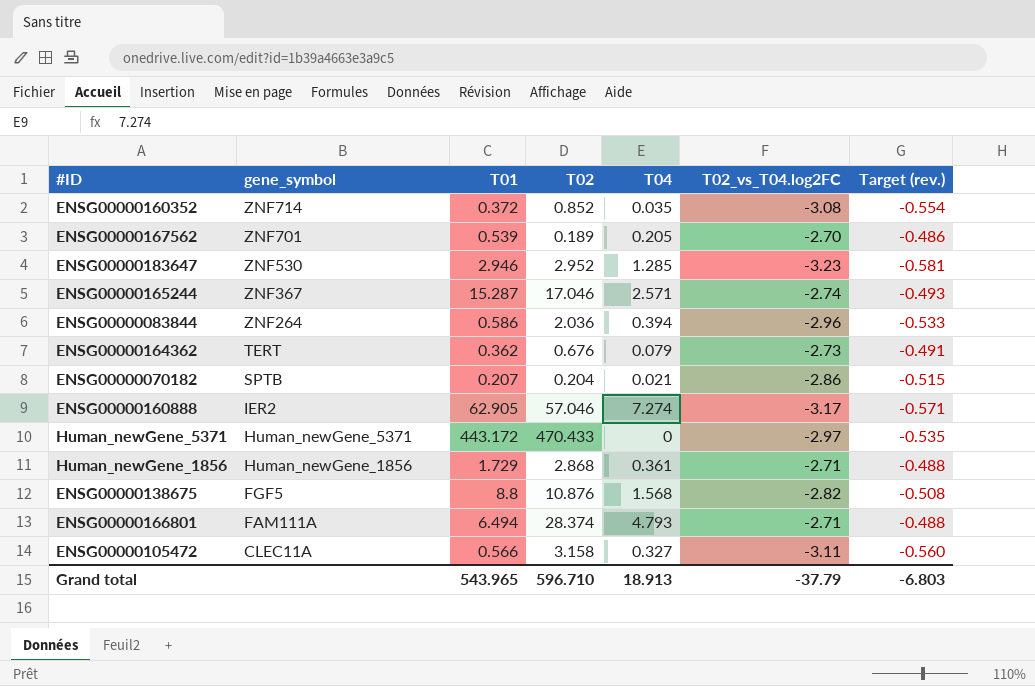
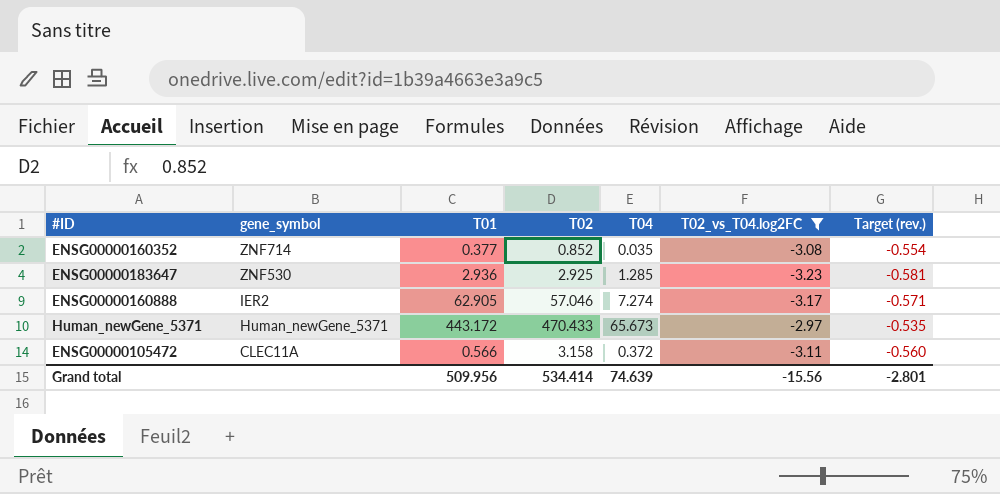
filter: none -> T02_vs_T04.log2FC <= -2.97
ENSG00000160352 | T01: 0.372 -> 0.377
ENSG00000183647 | T01: 2.946 -> 2.936
ENSG00000183647 | T02: 2.952 -> 2.925
Human_newGene_5371 | T04: 0 -> 65.673
ENSG00000105472 | T04: 0.327 -> 0.372
Grand total | T01: 543.965 -> 509.956
Grand total | T02: 596.710 -> 534.414
Grand total | T04: 18.913 -> 74.639
Grand total | T02_vs_T04.log2FC: -37.79 -> -15.56
Grand total | Target (rev.): -6.803 -> -2.801

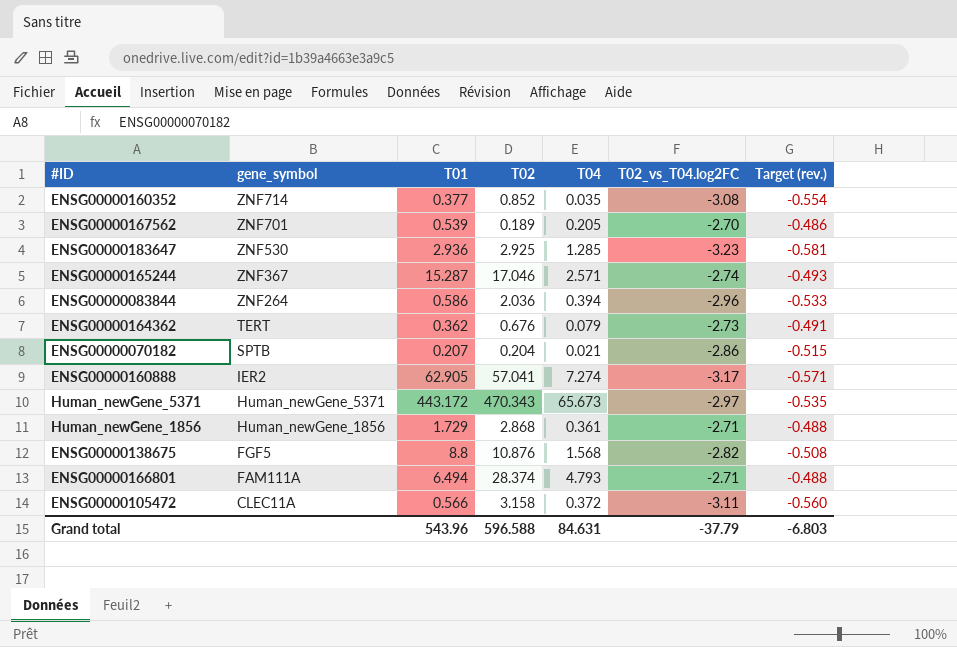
filter: T02_vs_T04.log2FC <= -2.97 -> none
ENSG00000160888 | T02: 57.046 -> 57.041
Human_newGene_5371 | T02: 470.433 -> 470.343
Grand total | T01: 509.956 -> 543.96
Grand total | T02: 534.414 -> 596.588
Grand total | T04: 74.639 -> 84.631
Grand total | T02_vs_T04.log2FC: -15.56 -> -37.79
Grand total | Target (rev.): -2.801 -> -6.803

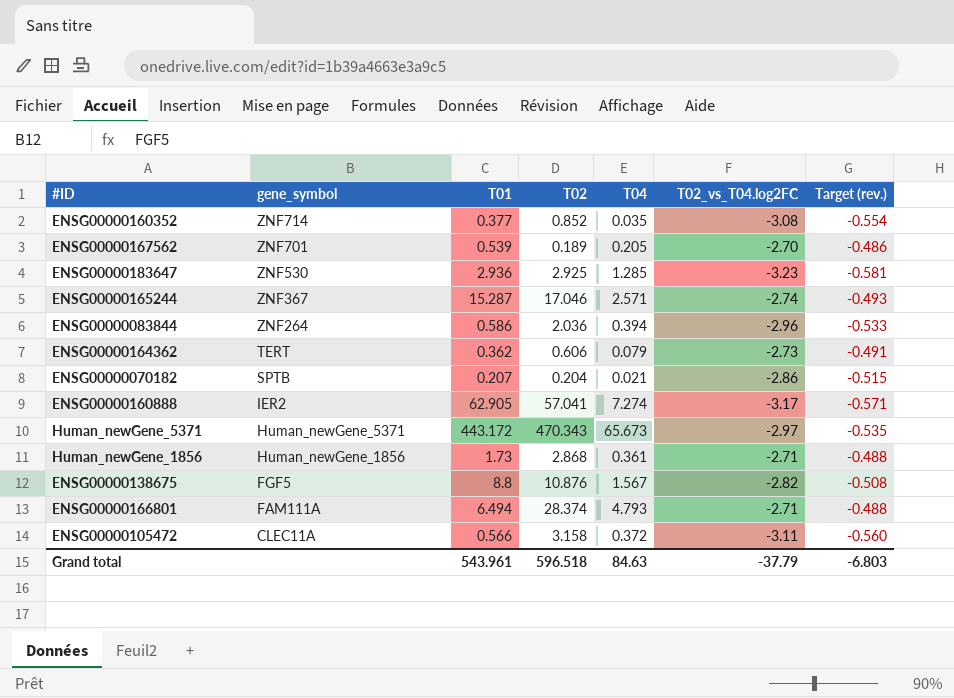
ENSG00000164362 | T02: 0.676 -> 0.606
Human_newGene_1856 | T01: 1.729 -> 1.73
ENSG00000138675 | T04: 1.568 -> 1.567
Grand total | T01: 543.96 -> 543.961
Grand total | T02: 596.588 -> 596.518
Grand total | T04: 84.631 -> 84.63

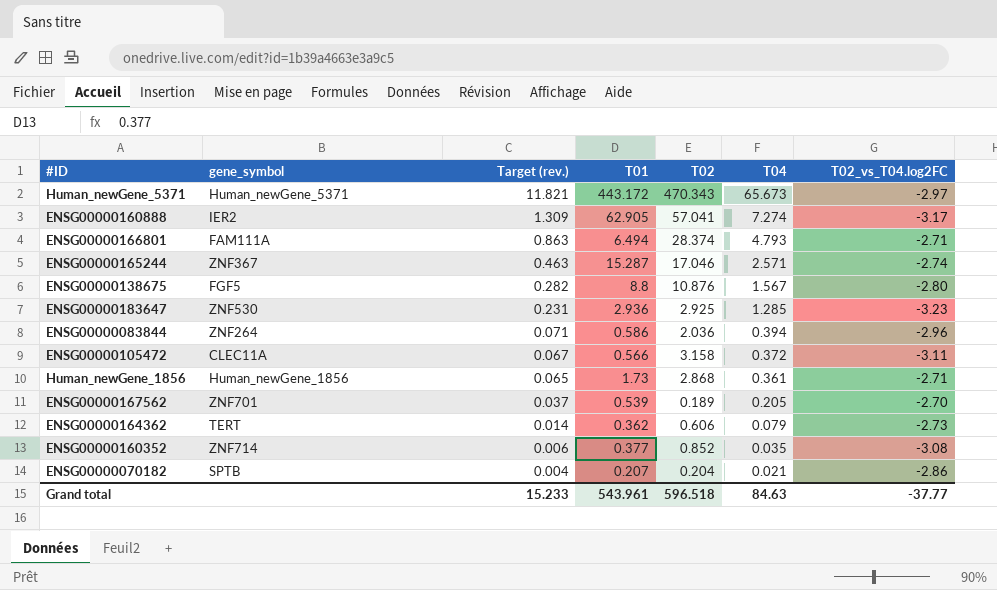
row order: gene_symbol descending -> Target (rev.) descending
column Target (rev.) | formula: [T02_vs_T04.log2FC] * 0.18 -> [T04] * 0.18
column Target (rev.) | position: 7 -> 3
ENSG00000138675 | T02_vs_T04.log2FC: -2.82 -> -2.80
Grand total | Target (rev.): -6.803 -> 15.233
Grand total | T02_vs_T04.log2FC: -37.79 -> -37.77

